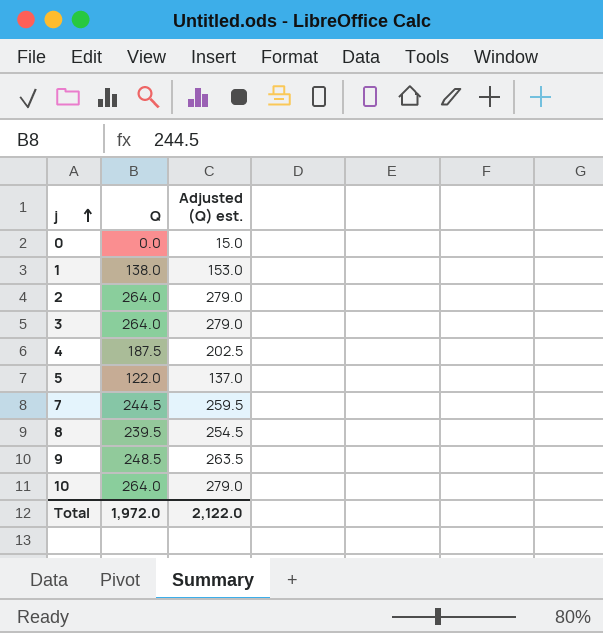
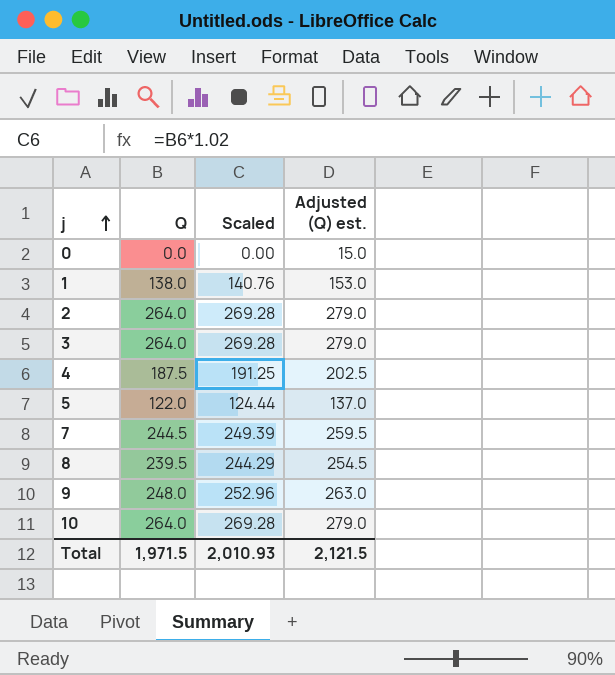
column Scaled | formula: none -> [Q] * 1.02
9 | Q: 248.5 -> 248.0
9 | Adjusted (Q) est.: 263.5 -> 263.0
Total | Q: 1,972.0 -> 1,971.5
Total | Adjusted (Q) est.: 2,122.0 -> 2,121.5

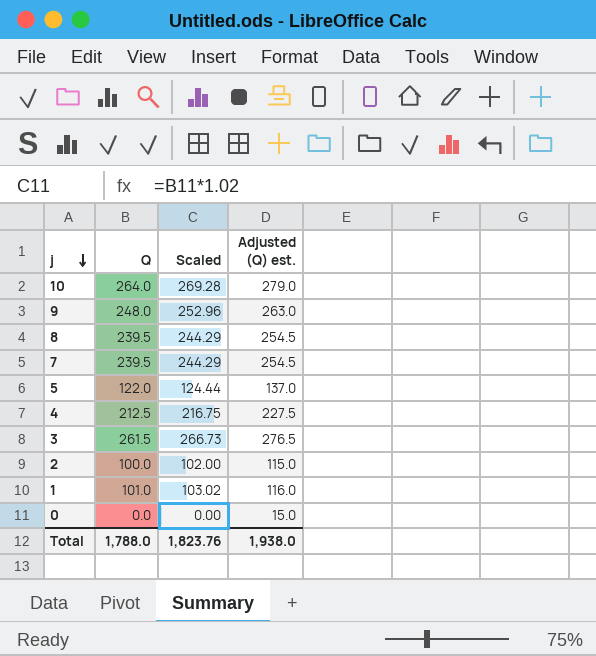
row order: j ascending -> j descending
7 | Q: 244.5 -> 239.5
7 | Scaled: 249.39 -> 244.29
7 | Adjusted (Q) est.: 259.5 -> 254.5
4 | Q: 187.5 -> 212.5
4 | Scaled: 191.25 -> 216.75
4 | Adjusted (Q) est.: 202.5 -> 227.5
3 | Q: 264.0 -> 261.5
3 | Scaled: 269.28 -> 266.73
3 | Adjusted (Q) est.: 279.0 -> 276.5
2 | Q: 264.0 -> 100.0
2 | Scaled: 269.28 -> 102.00
2 | Adjusted (Q) est.: 279.0 -> 115.0
1 | Q: 138.0 -> 101.0
1 | Scaled: 140.76 -> 103.02
1 | Adjusted (Q) est.: 153.0 -> 116.0
Total | Q: 1,971.5 -> 1,788.0
Total | Scaled: 2,010.93 -> 1,823.76
Total | Adjusted (Q) est.: 2,121.5 -> 1,938.0

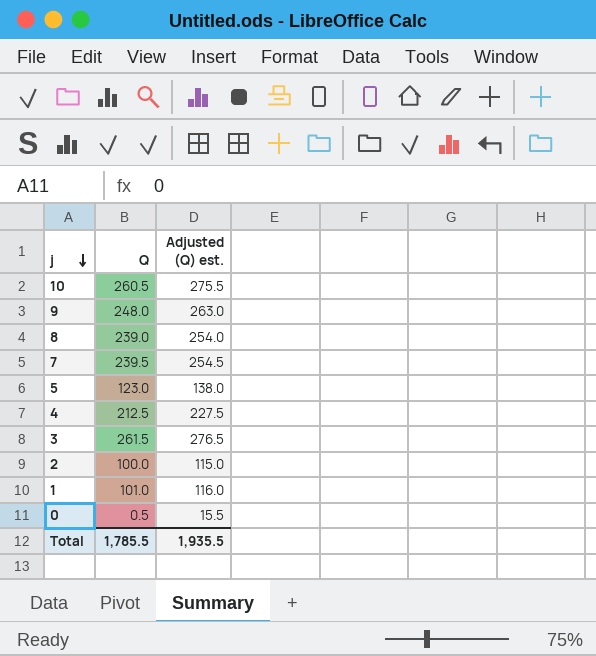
column Scaled | formula: [Q] * 1.02 -> none
10 | Q: 264.0 -> 260.5
10 | Adjusted (Q) est.: 279.0 -> 275.5
8 | Q: 239.5 -> 239.0
8 | Adjusted (Q) est.: 254.5 -> 254.0
5 | Q: 122.0 -> 123.0
5 | Adjusted (Q) est.: 137.0 -> 138.0
0 | Q: 0.0 -> 0.5
0 | Adjusted (Q) est.: 15.0 -> 15.5
Total | Q: 1,788.0 -> 1,785.5
Total | Adjusted (Q) est.: 1,938.0 -> 1,935.5

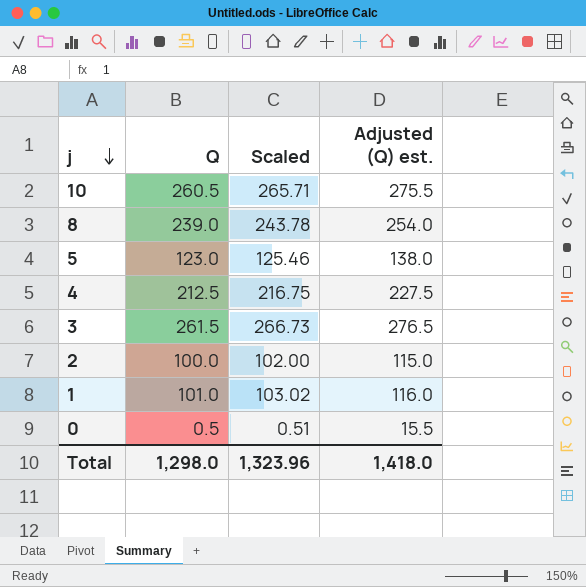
column Scaled | formula: none -> [Q] * 1.02
row 9: 248.0 | 263.0 -> none
row 7: 239.5 | 254.5 -> none
Total | Q: 1,785.5 -> 1,298.0
Total | Adjusted (Q) est.: 1,935.5 -> 1,418.0

